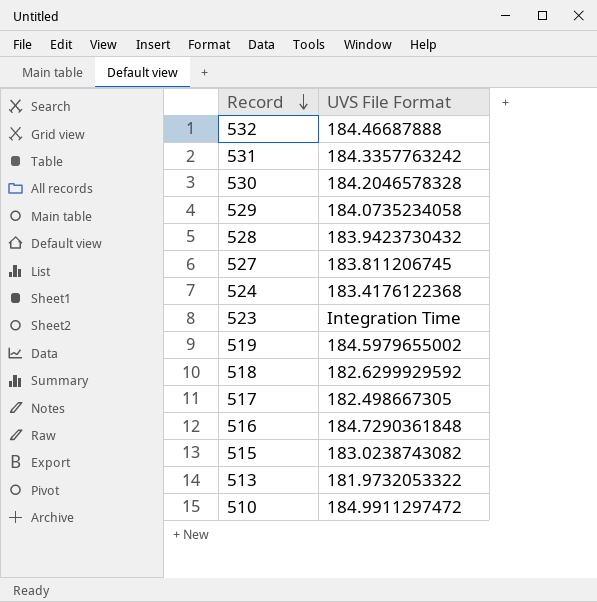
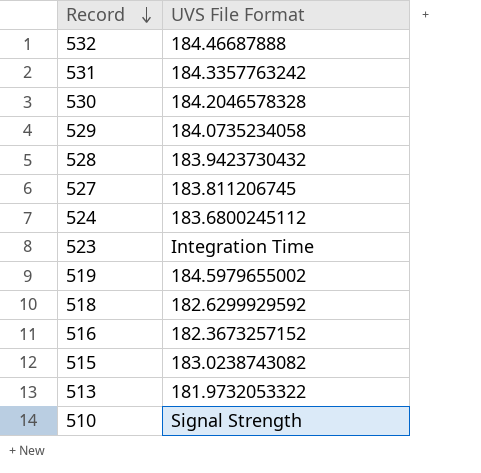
row 517: 182.498667305 -> none
524 | UVS File Format: 183.4176122368 -> 183.6800245112
516 | UVS File Format: 184.7290361848 -> 182.3673257152
510 | UVS File Format: 184.9911297472 -> Signal Strength

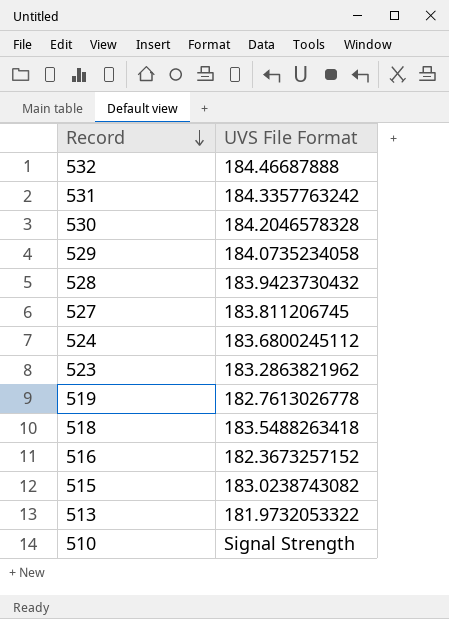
523 | UVS File Format: Integration Time -> 183.2863821962
519 | UVS File Format: 184.5979655002 -> 182.7613026778
518 | UVS File Format: 182.6299929592 -> 183.5488263418

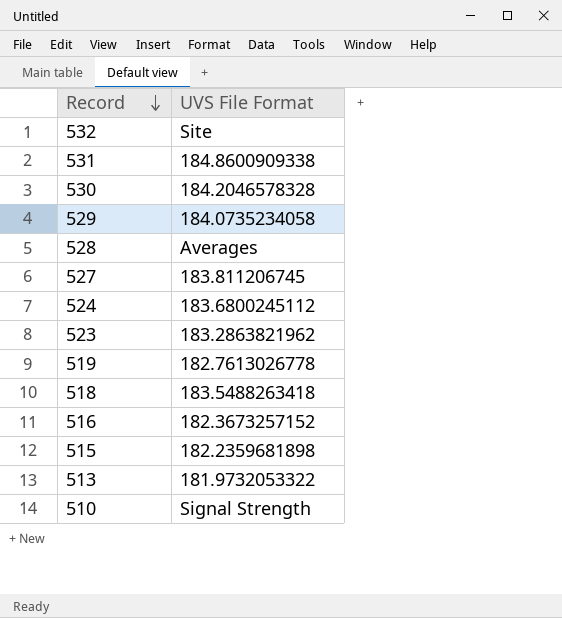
532 | UVS File Format: 184.46687888 -> Site
531 | UVS File Format: 184.3357763242 -> 184.8600909338
528 | UVS File Format: 183.9423730432 -> Averages
515 | UVS File Format: 183.0238743082 -> 182.2359681898

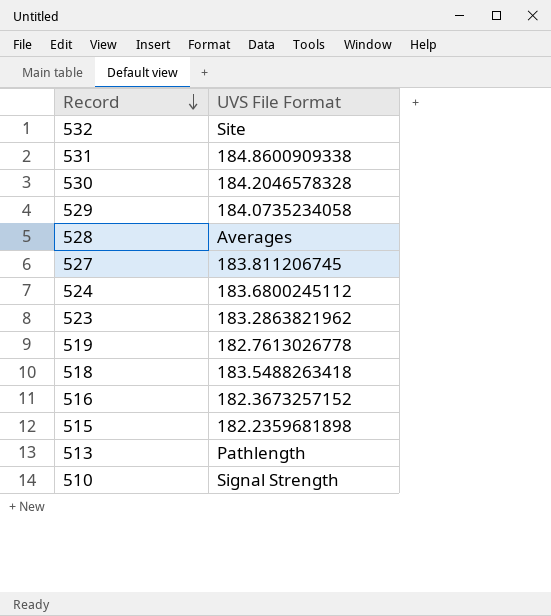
513 | UVS File Format: 181.9732053322 -> Pathlength

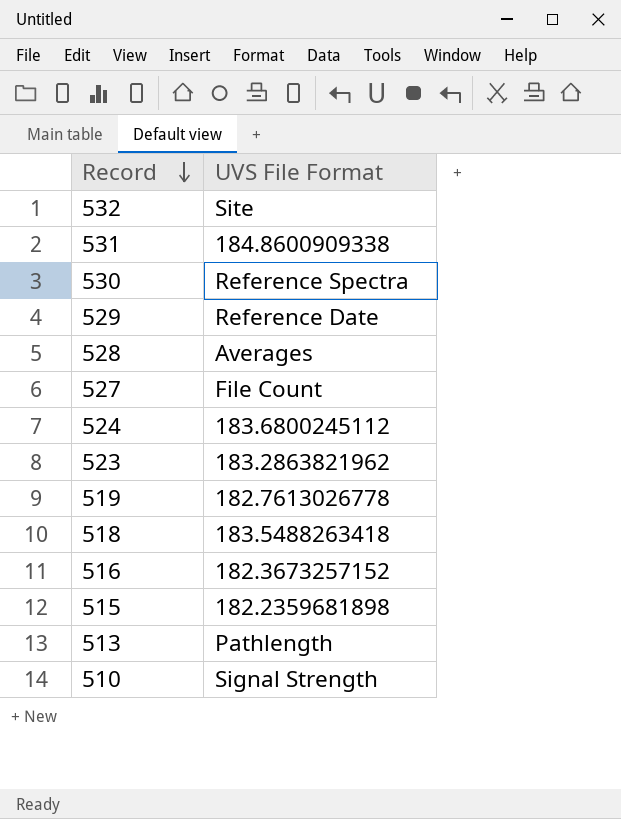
530 | UVS File Format: 184.2046578328 -> Reference Spectra
529 | UVS File Format: 184.0735234058 -> Reference Date
527 | UVS File Format: 183.811206745 -> File Count

